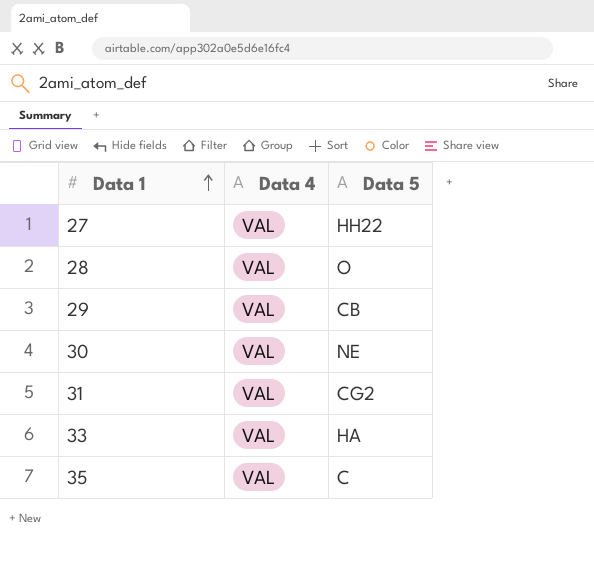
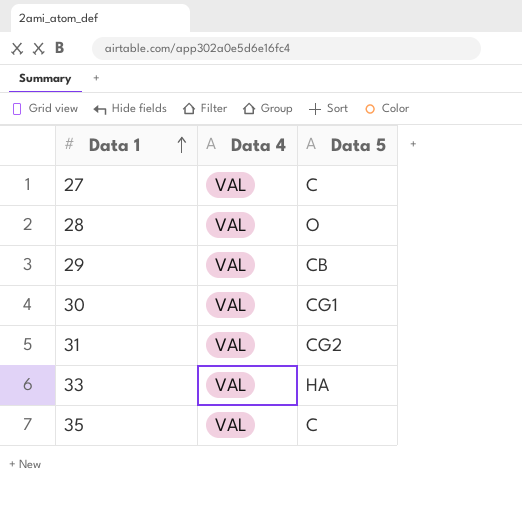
27 | Data 5: HH22 -> C
30 | Data 5: NE -> CG1

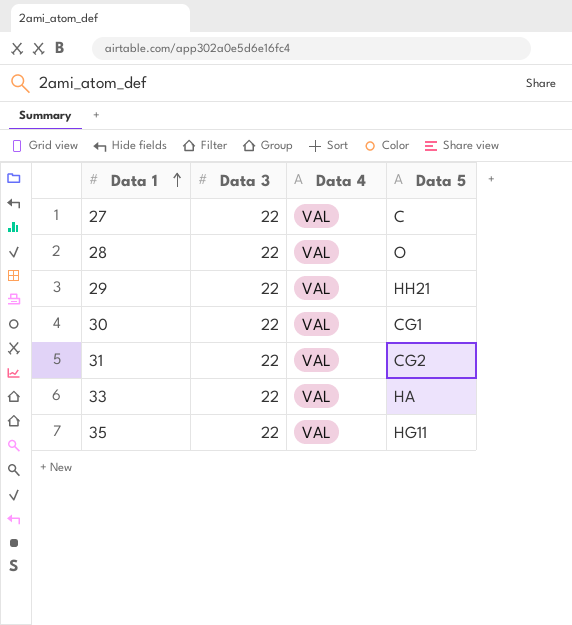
column Data 3 | position: none -> 2
29 | Data 5: CB -> HH21
35 | Data 5: C -> HG11

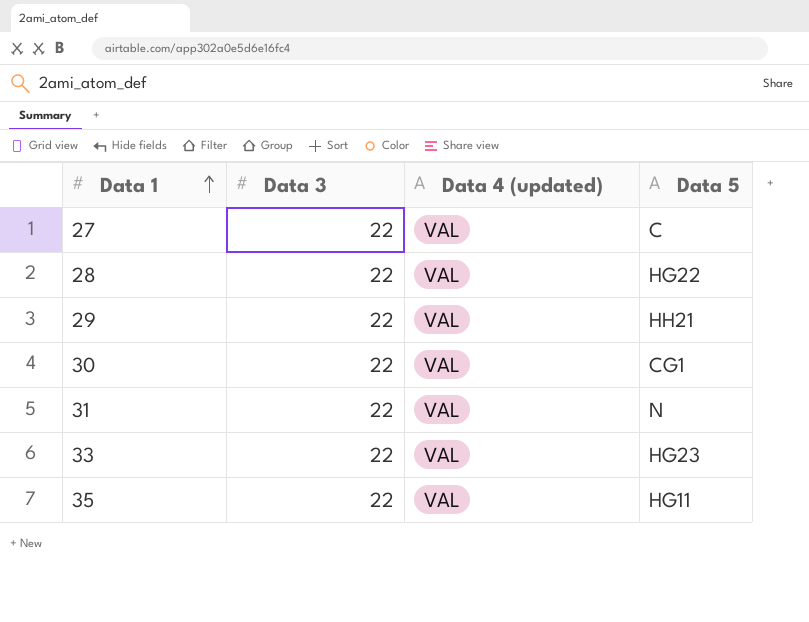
column name: Data 4 -> Data 4 (updated)
28 | Data 5: O -> HG22
31 | Data 5: CG2 -> N
33 | Data 5: HA -> HG23

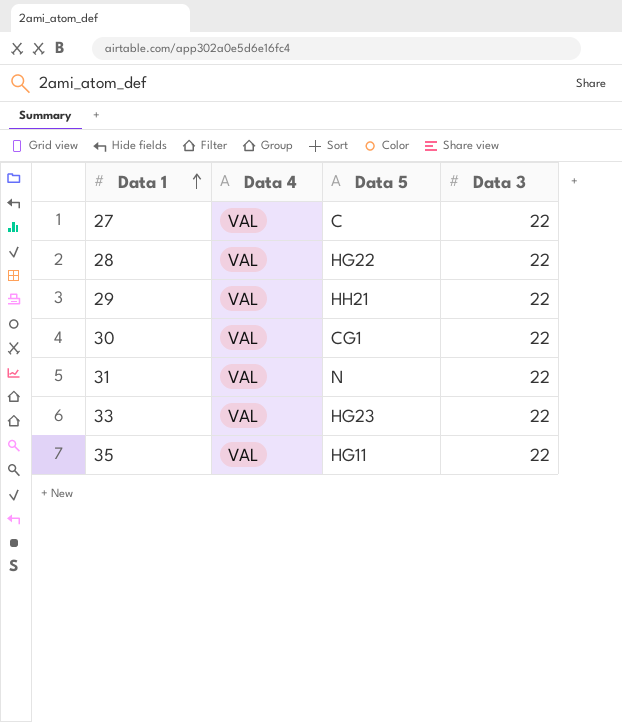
column name: Data 4 (updated) -> Data 4
column Data 3 | position: 2 -> 4

